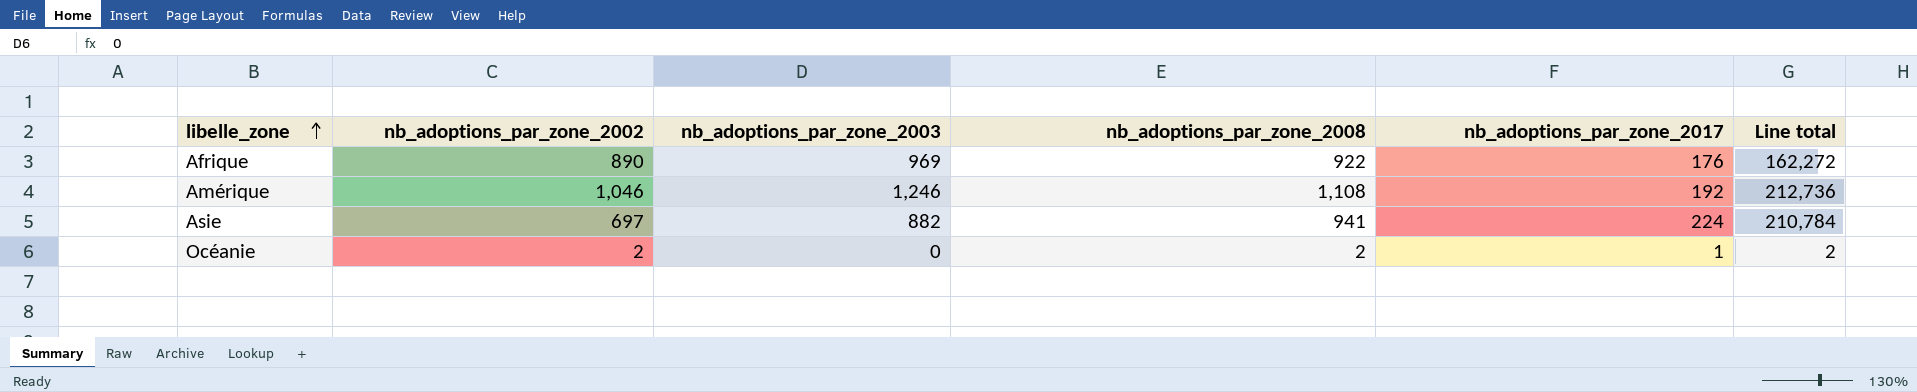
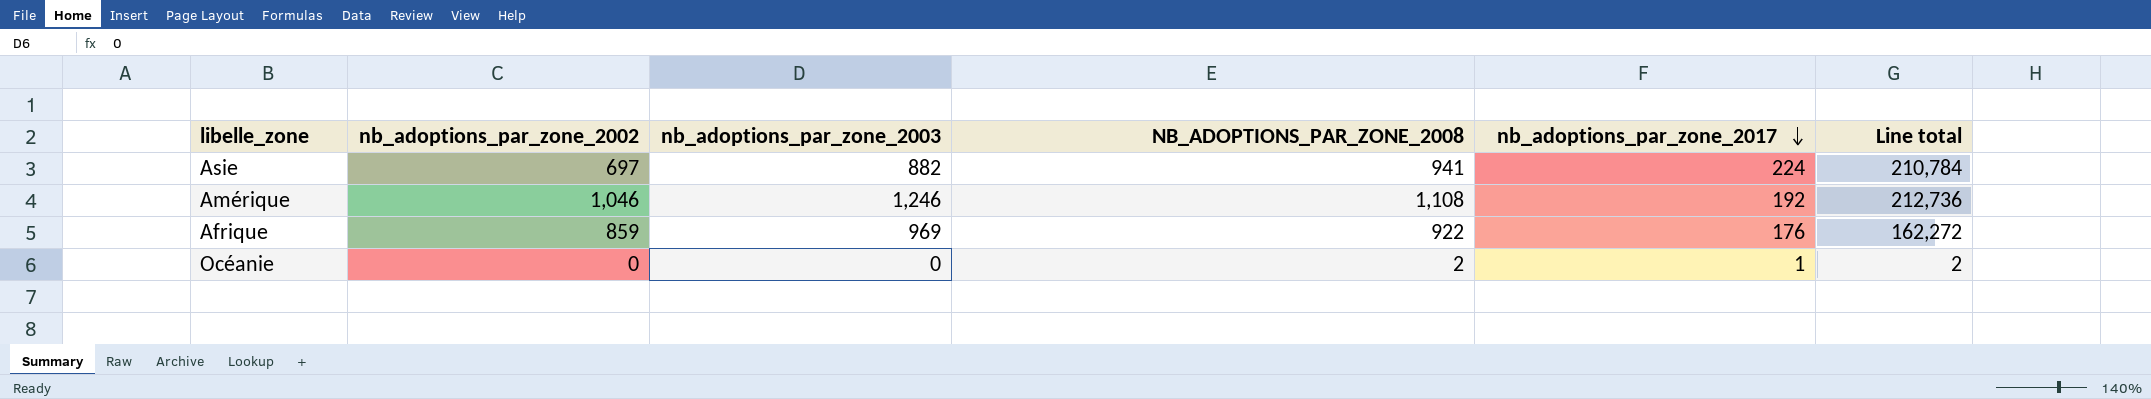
row order: libelle_zone ascending -> nb_adoptions_par_zone_2017 descending
column name: nb_adoptions_par_zone_2008 -> NB_ADOPTIONS_PAR_ZONE_2008
Afrique | nb_adoptions_par_zone_2002: 890 -> 859
Océanie | nb_adoptions_par_zone_2002: 2 -> 0

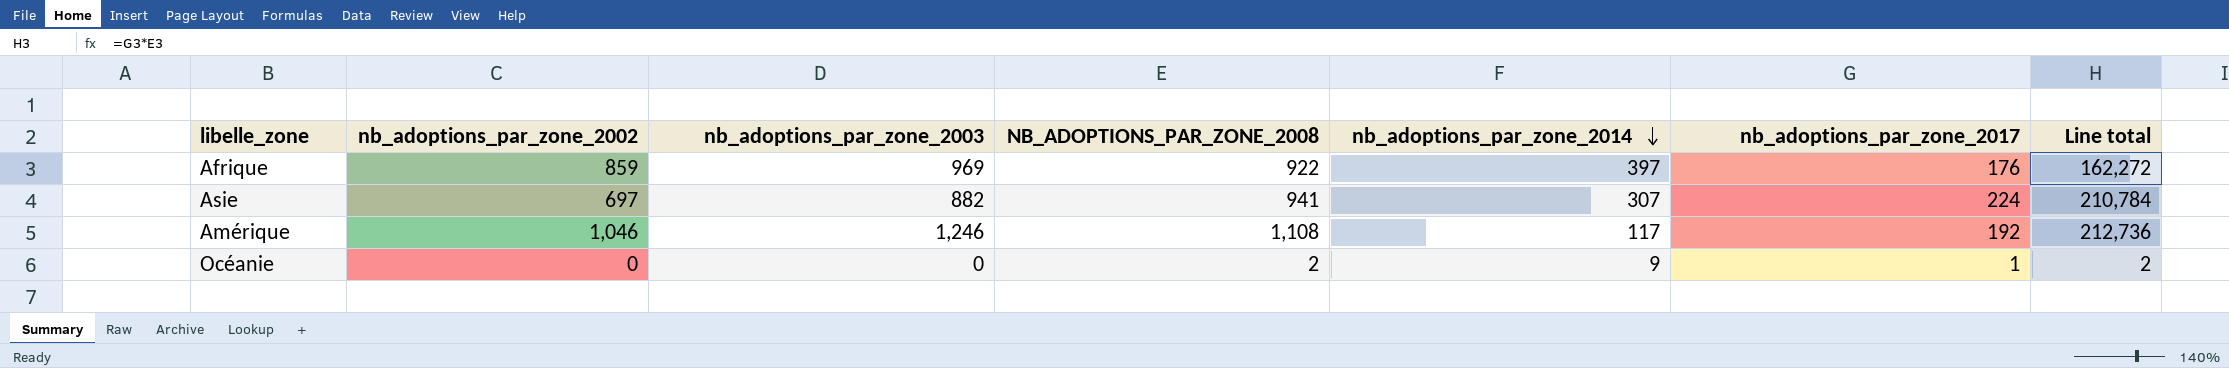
row order: nb_adoptions_par_zone_2017 descending -> nb_adoptions_par_zone_2014 descending
column nb_adoptions_par_zone_2014 | position: none -> 5

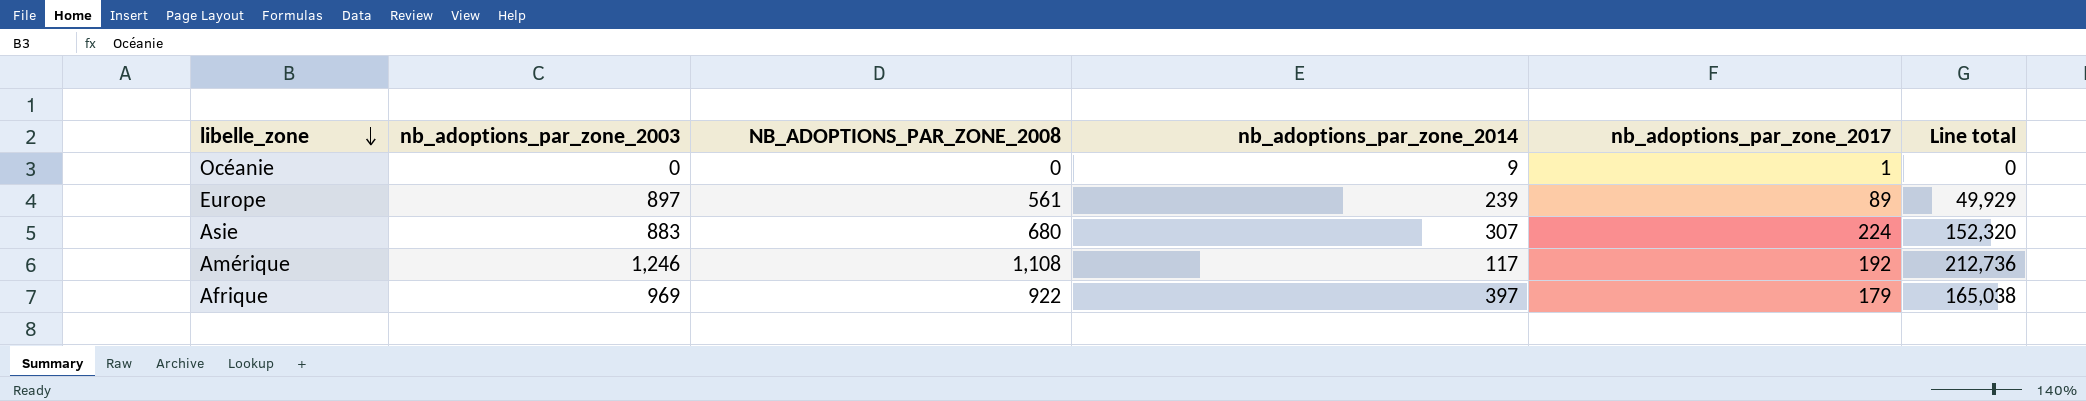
row order: nb_adoptions_par_zone_2014 descending -> libelle_zone descending
column nb_adoptions_par_zone_2002 | position: 2 -> none
Océanie | NB_ADOPTIONS_PAR_ZONE_2008: 2 -> 0
Océanie | Line total: 2 -> 0
row Europe: none -> 897 | 561 | 239 | 89 | 49,929
Asie | nb_adoptions_par_zone_2003: 882 -> 883
Asie | NB_ADOPTIONS_PAR_ZONE_2008: 941 -> 680
Asie | Line total: 210,784 -> 152,320
Afrique | nb_adoptions_par_zone_2017: 176 -> 179
Afrique | Line total: 162,272 -> 165,038

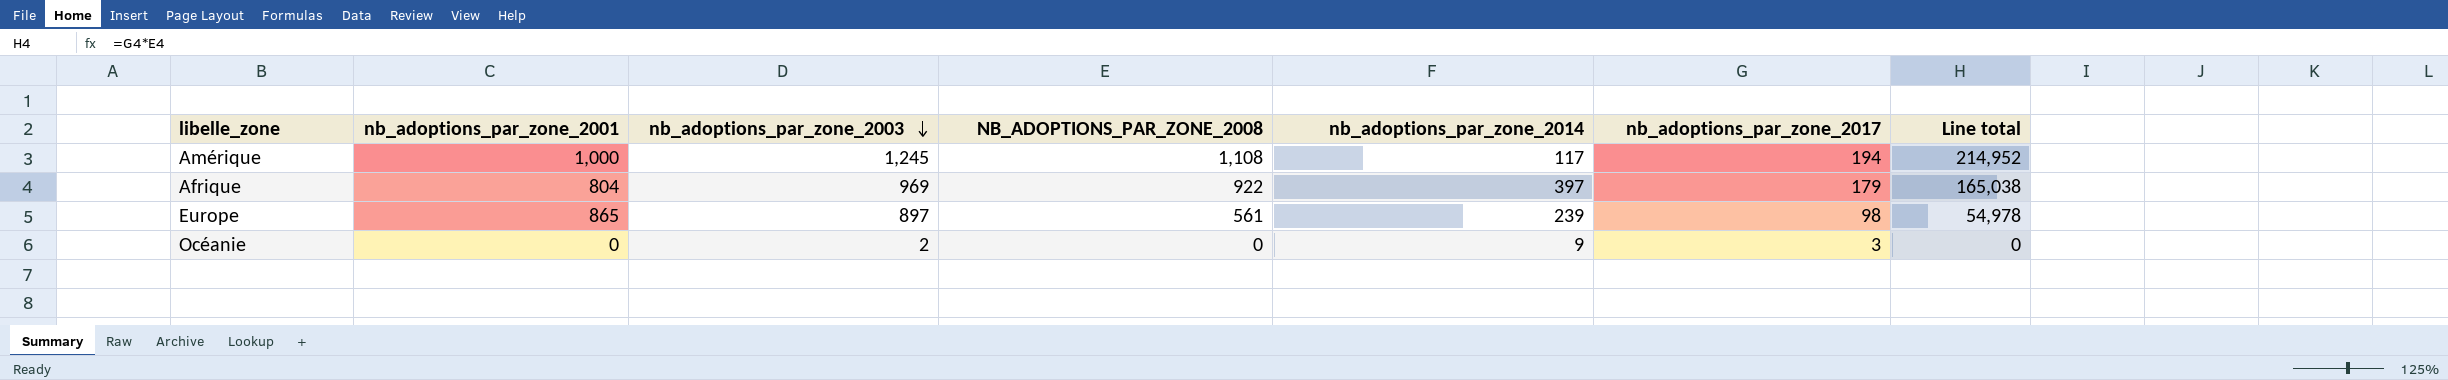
row order: libelle_zone descending -> nb_adoptions_par_zone_2003 descending
column nb_adoptions_par_zone_2001 | position: none -> 2
row Asie: 883 | 680 | 307 | 224 | 152,320 -> none
Amérique | nb_adoptions_par_zone_2003: 1,246 -> 1,245
Amérique | nb_adoptions_par_zone_2017: 192 -> 194
Amérique | Line total: 212,736 -> 214,952
Europe | nb_adoptions_par_zone_2017: 89 -> 98
Europe | Line total: 49,929 -> 54,978
Océanie | nb_adoptions_par_zone_2003: 0 -> 2
Océanie | nb_adoptions_par_zone_2017: 1 -> 3

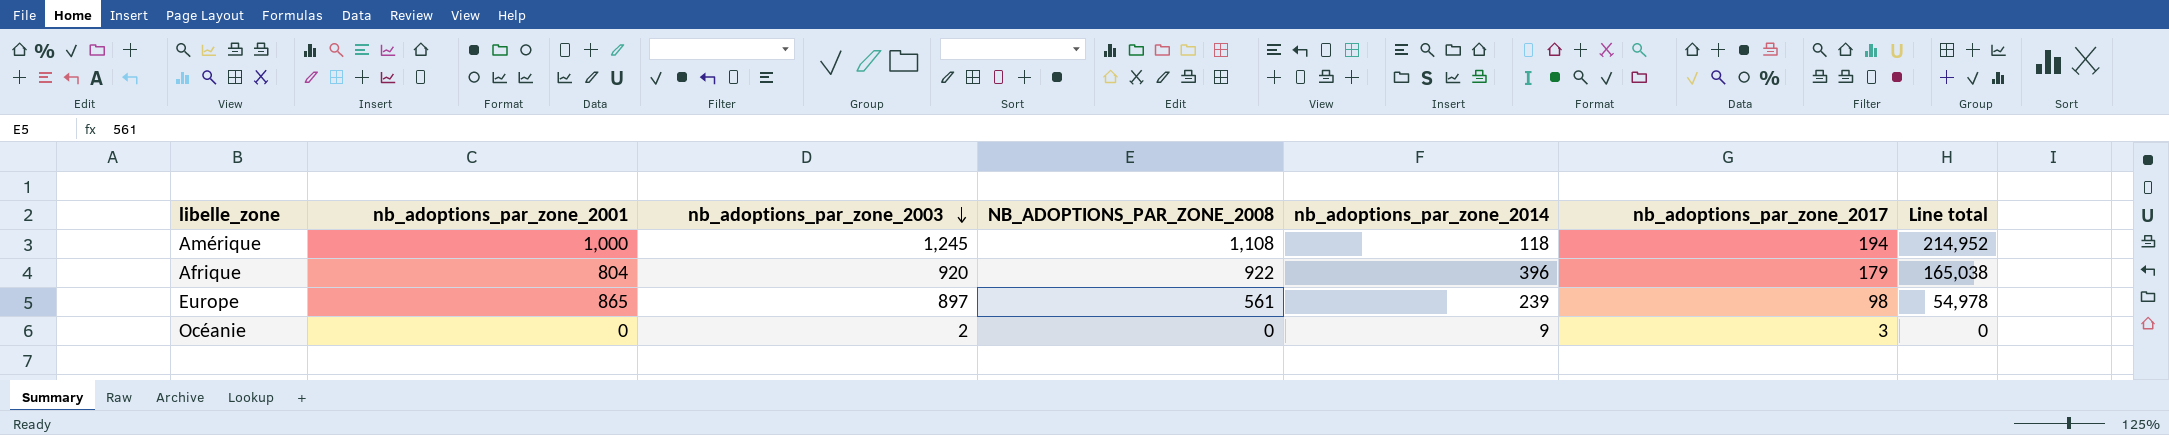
Amérique | nb_adoptions_par_zone_2014: 117 -> 118
Afrique | nb_adoptions_par_zone_2003: 969 -> 920
Afrique | nb_adoptions_par_zone_2014: 397 -> 396

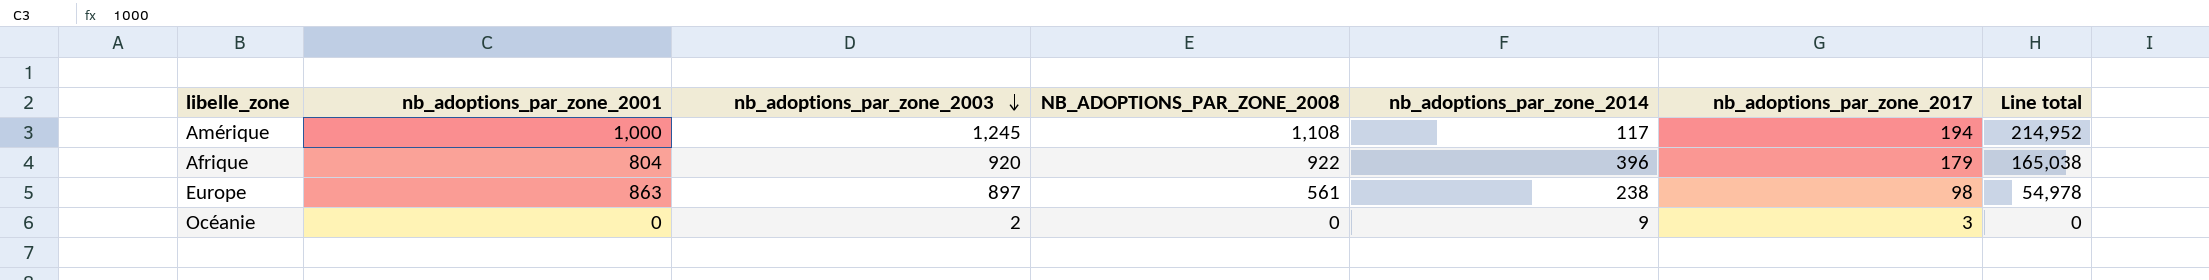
Amérique | nb_adoptions_par_zone_2014: 118 -> 117
Europe | nb_adoptions_par_zone_2001: 865 -> 863
Europe | nb_adoptions_par_zone_2014: 239 -> 238

